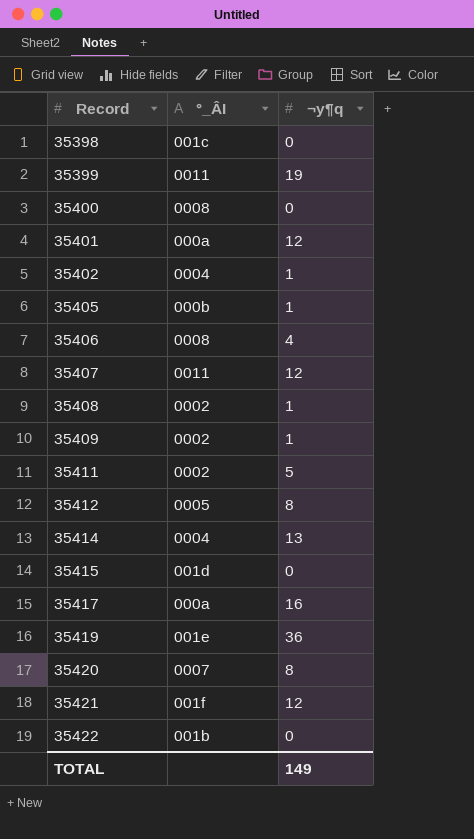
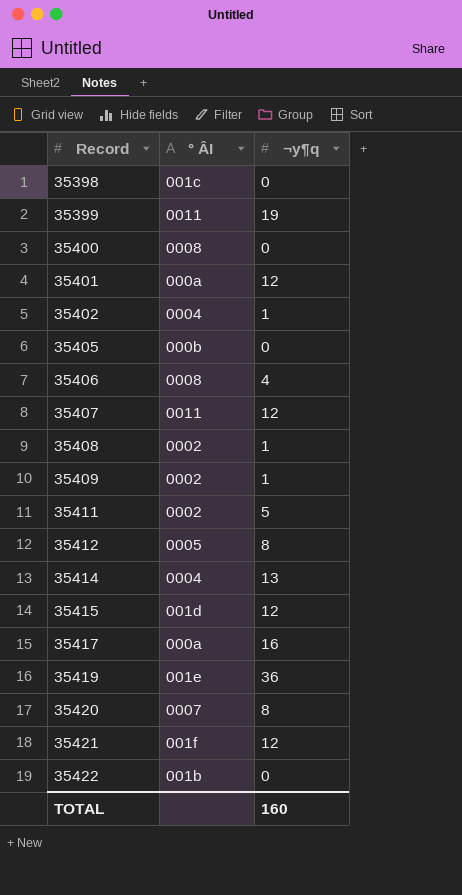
column name: °_ÂI -> ° ÂI
35405 | ¬y¶q: 1 -> 0
35415 | ¬y¶q: 0 -> 12
TOTAL | ¬y¶q: 149 -> 160

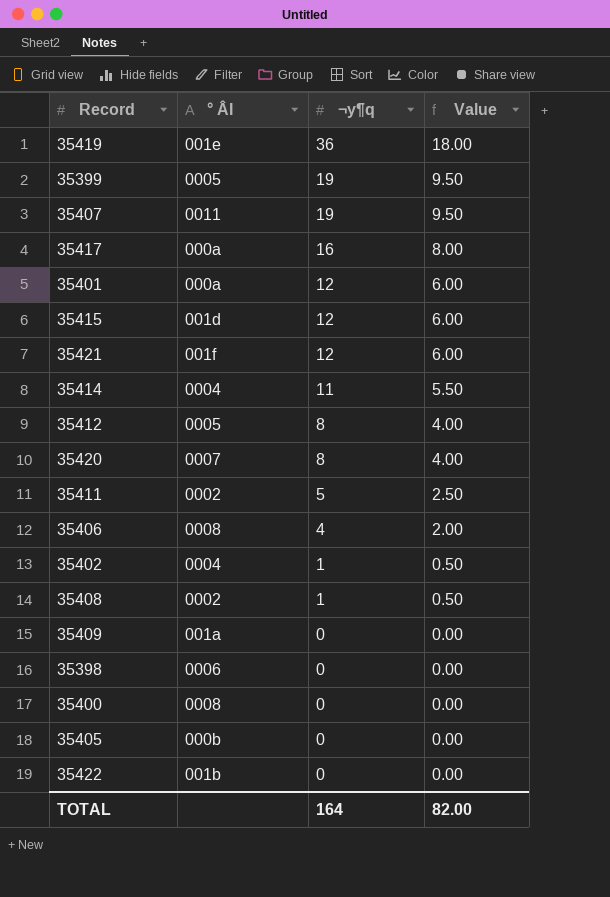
row order: Record ascending -> ¬y¶q descending
column Value | formula: none -> [¬y¶q] * 0.5
35399 | ° ÂI: 0011 -> 0005
35407 | ¬y¶q: 12 -> 19
35414 | ¬y¶q: 13 -> 11
35409 | ° ÂI: 0002 -> 001a
35409 | ¬y¶q: 1 -> 0
35398 | ° ÂI: 001c -> 0006
TOTAL | ¬y¶q: 160 -> 164

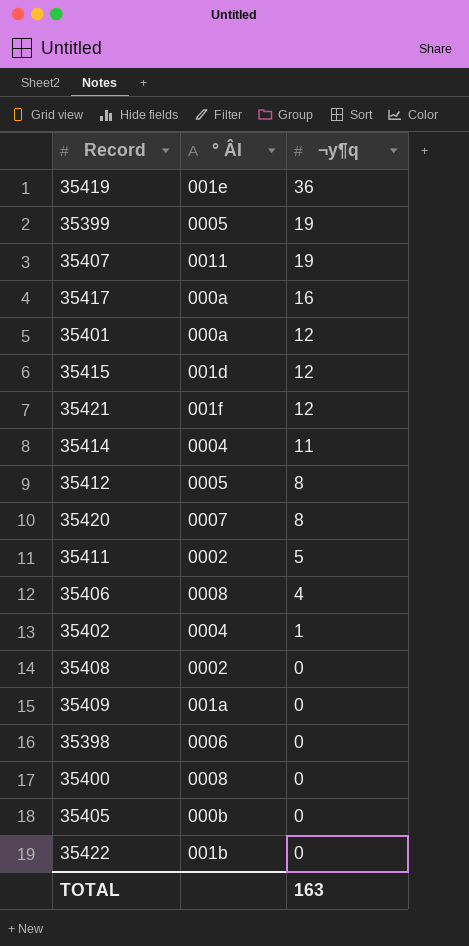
column Value | formula: [¬y¶q] * 0.5 -> none
35408 | ¬y¶q: 1 -> 0
TOTAL | ¬y¶q: 164 -> 163

